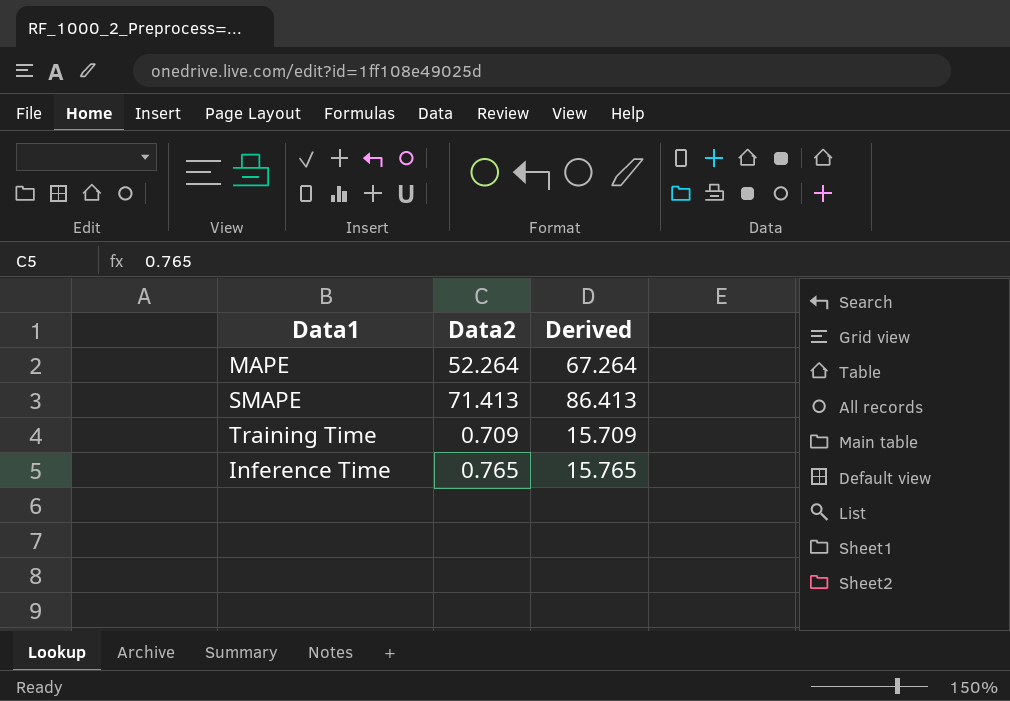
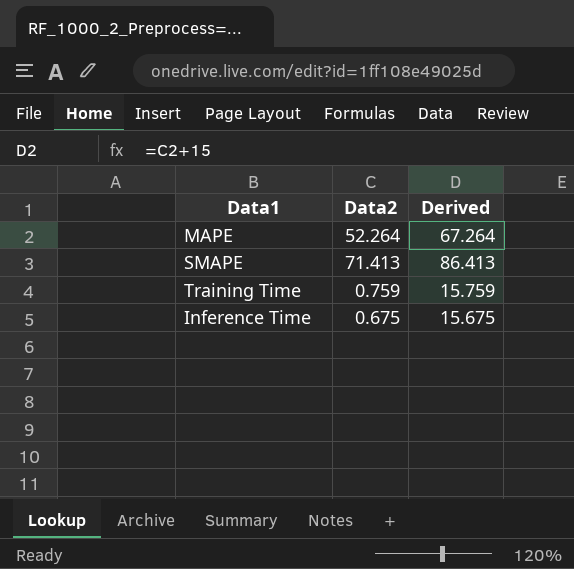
Training Time | Data2: 0.709 -> 0.759
Training Time | Derived: 15.709 -> 15.759
Inference Time | Data2: 0.765 -> 0.675
Inference Time | Derived: 15.765 -> 15.675

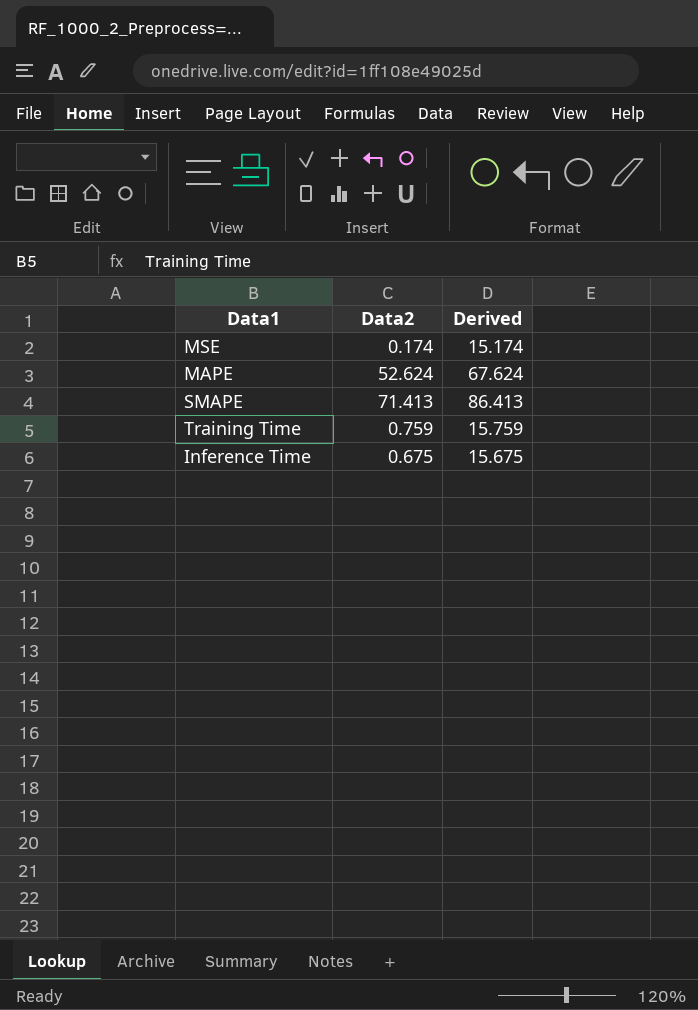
row MSE: none -> 0.174 | 15.174
MAPE | Data2: 52.264 -> 52.624
MAPE | Derived: 67.264 -> 67.624

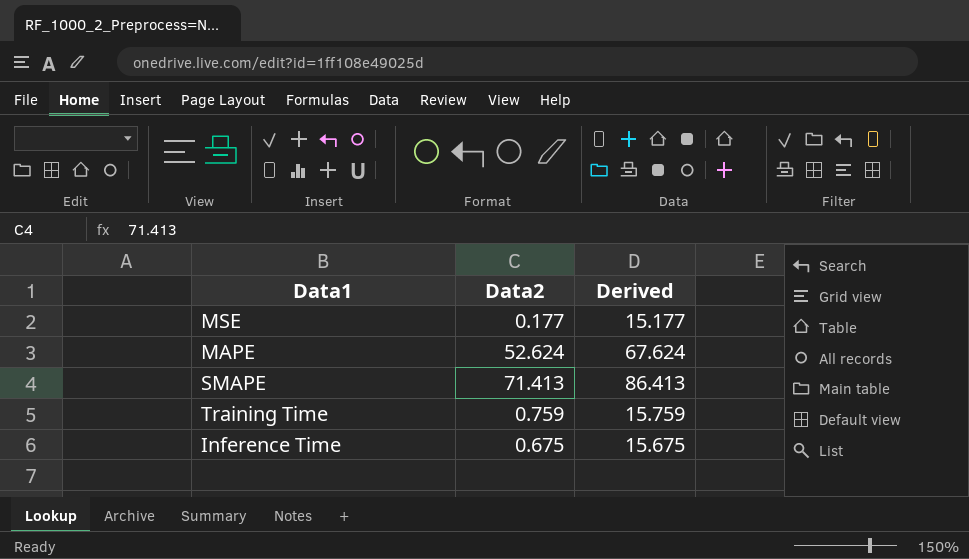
MSE | Data2: 0.174 -> 0.177
MSE | Derived: 15.174 -> 15.177

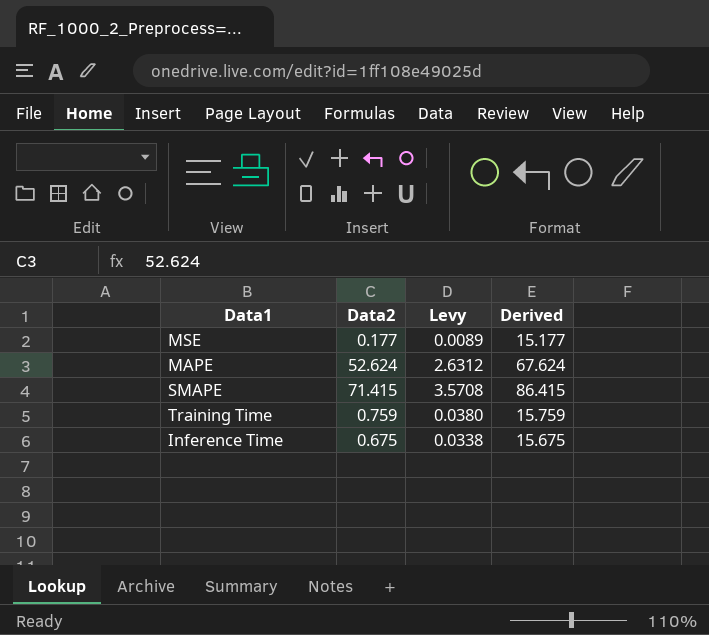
column Levy | formula: none -> [Data2] * 0.05
SMAPE | Data2: 71.413 -> 71.415
SMAPE | Derived: 86.413 -> 86.415

